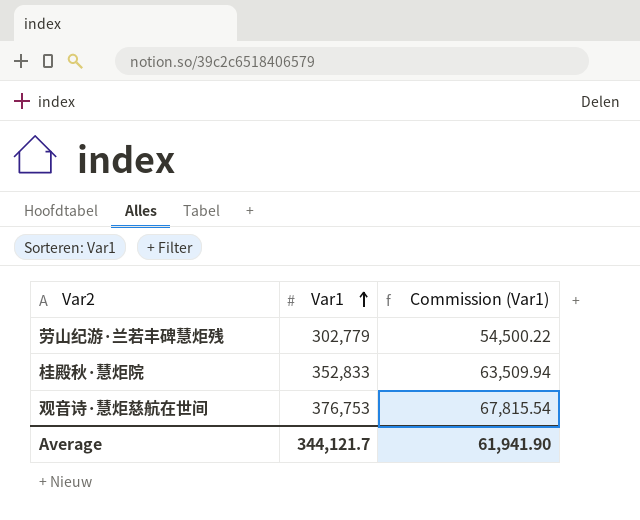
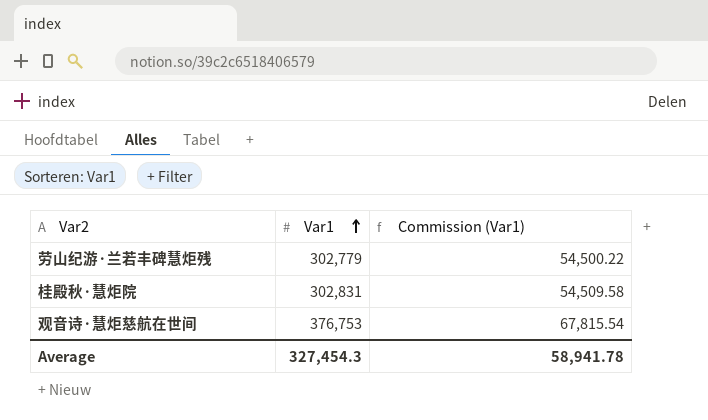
桂殿秋·慧炬院 | Var1: 352,833 -> 302,831
桂殿秋·慧炬院 | Commission (Var1): 63,509.94 -> 54,509.58
Average | Var1: 344,121.7 -> 327,454.3
Average | Commission (Var1): 61,941.90 -> 58,941.78

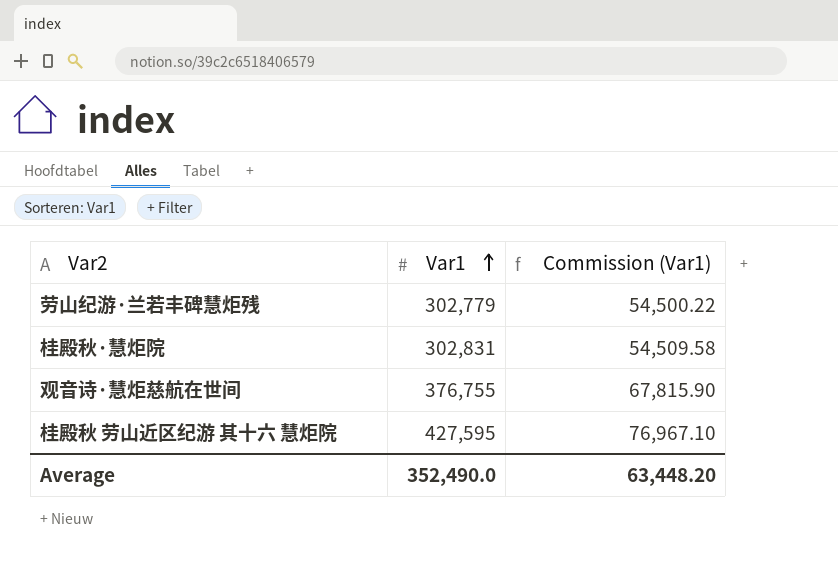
观音诗·慧炬慈航在世间 | Var1: 376,753 -> 376,755
观音诗·慧炬慈航在世间 | Commission (Var1): 67,815.54 -> 67,815.90
row 桂殿秋 劳山近区纪游 其十六 慧炬院: none -> 427,595 | 76,967.10
Average | Var1: 327,454.3 -> 352,490.0
Average | Commission (Var1): 58,941.78 -> 63,448.20

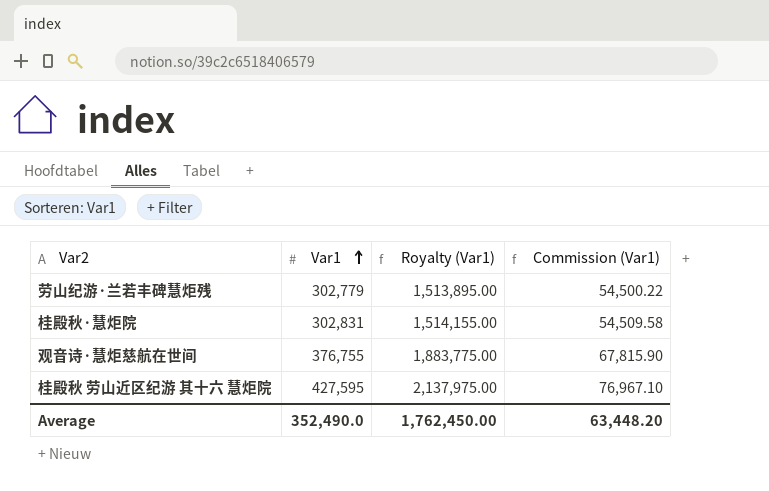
column Royalty (Var1) | formula: none -> [Var1] * 5

